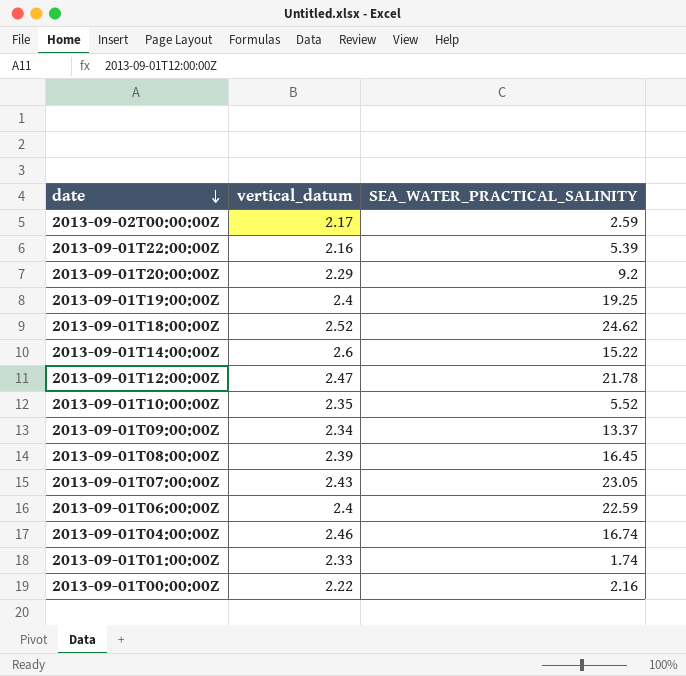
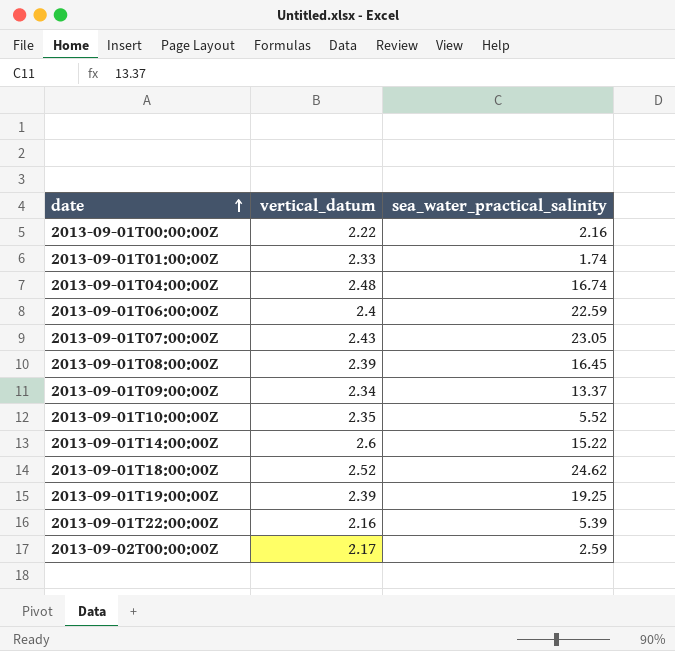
row order: date descending -> date ascending
column name: SEA_WATER_PRACTICAL_SALINITY -> sea_water_practical_salinity
row 2013-09-01T20:00:00Z: 2.29 | 9.2 -> none
row 2013-09-01T12:00:00Z: 2.47 | 21.78 -> none
2013-09-01T04:00:00Z | vertical_datum: 2.46 -> 2.48
2013-09-01T19:00:00Z | vertical_datum: 2.4 -> 2.39

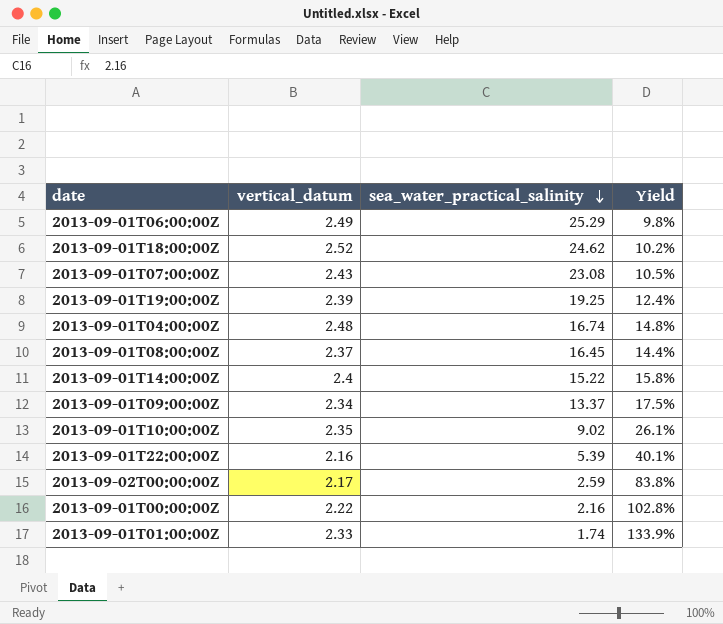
row order: date ascending -> sea_water_practical_salinity descending
column Yield | formula: none -> [vertical_datum] / [sea_water_practical_salinity]
2013-09-01T06:00:00Z | vertical_datum: 2.4 -> 2.49
2013-09-01T06:00:00Z | sea_water_practical_salinity: 22.59 -> 25.29
2013-09-01T07:00:00Z | sea_water_practical_salinity: 23.05 -> 23.08
2013-09-01T08:00:00Z | vertical_datum: 2.39 -> 2.37
2013-09-01T14:00:00Z | vertical_datum: 2.6 -> 2.4
2013-09-01T10:00:00Z | sea_water_practical_salinity: 5.52 -> 9.02

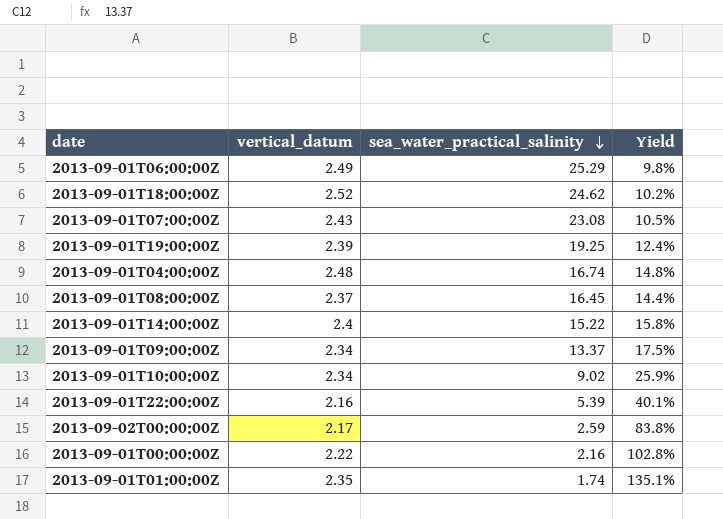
2013-09-01T10:00:00Z | vertical_datum: 2.35 -> 2.34
2013-09-01T10:00:00Z | Yield: 26.1% -> 25.9%
2013-09-01T01:00:00Z | vertical_datum: 2.33 -> 2.35
2013-09-01T01:00:00Z | Yield: 133.9% -> 135.1%

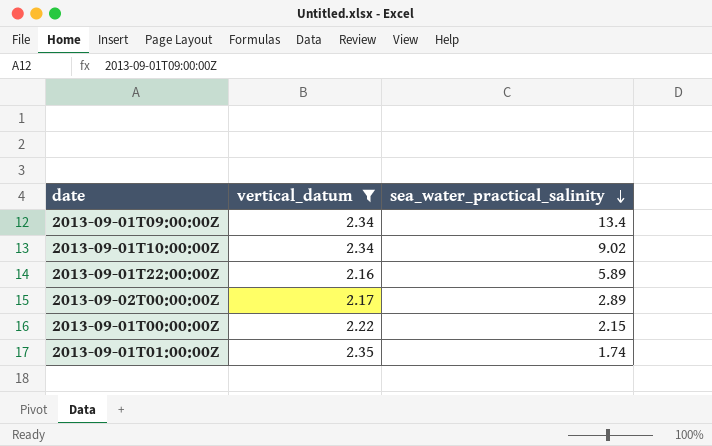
filter: none -> vertical_datum <= 2.35
column Yield | formula: [vertical_datum] / [sea_water_practical_salinity] -> none
2013-09-01T09:00:00Z | sea_water_practical_salinity: 13.37 -> 13.4
2013-09-01T22:00:00Z | sea_water_practical_salinity: 5.39 -> 5.89
2013-09-02T00:00:00Z | sea_water_practical_salinity: 2.59 -> 2.89
2013-09-01T00:00:00Z | sea_water_practical_salinity: 2.16 -> 2.15

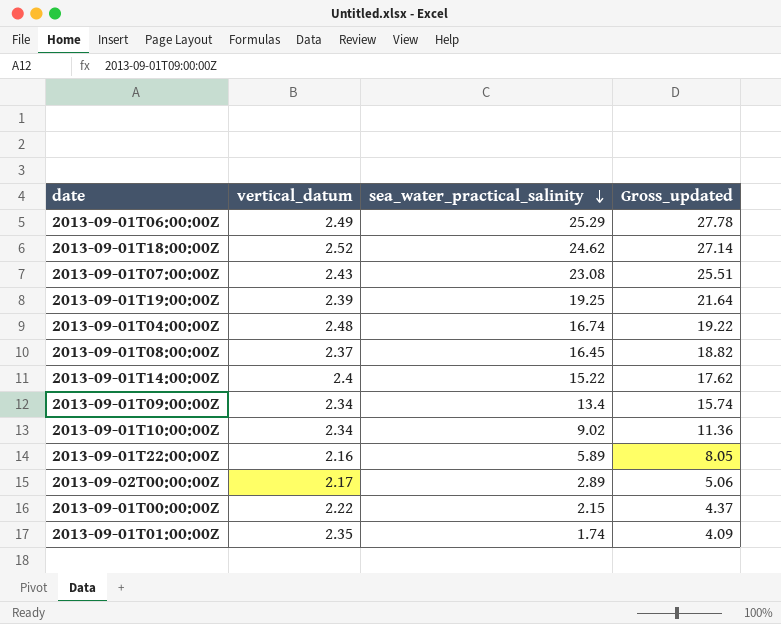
filter: vertical_datum <= 2.35 -> none
column Gross_updated | formula: none -> [vertical_datum] + [sea_water_practical_salinity]

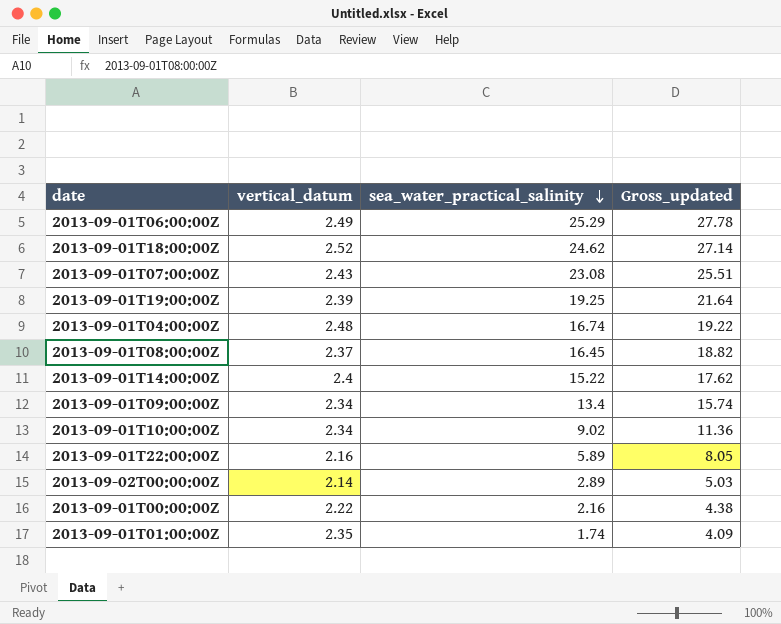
2013-09-02T00:00:00Z | vertical_datum: 2.17 -> 2.14
2013-09-02T00:00:00Z | Gross_updated: 5.06 -> 5.03
2013-09-01T00:00:00Z | sea_water_practical_salinity: 2.15 -> 2.16
2013-09-01T00:00:00Z | Gross_updated: 4.37 -> 4.38

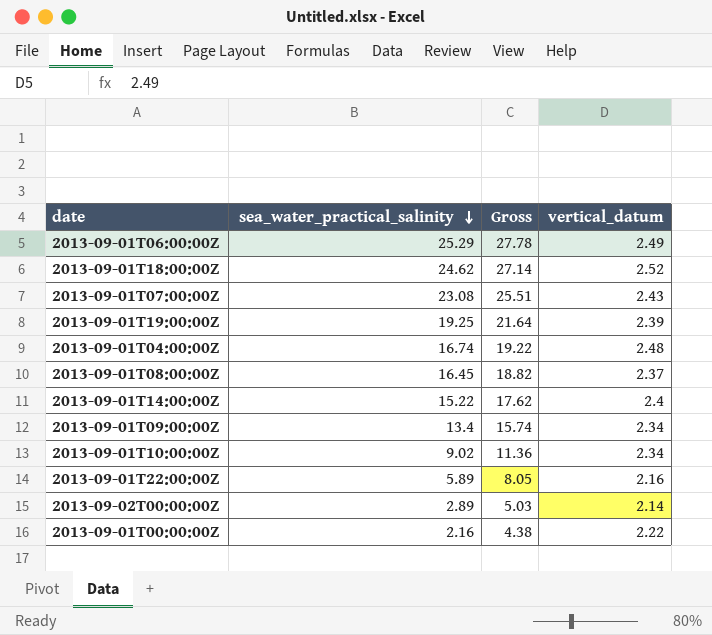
column name: Gross_updated -> Gross
column vertical_datum | position: 2 -> 4
row 2013-09-01T01:00:00Z: 2.35 | 1.74 | 4.09 -> none

